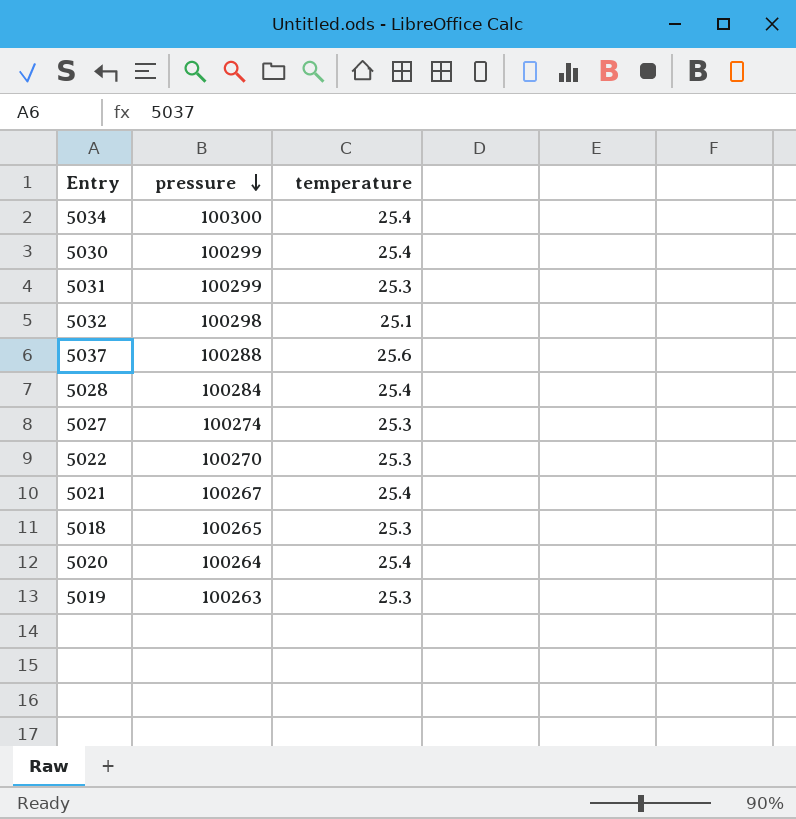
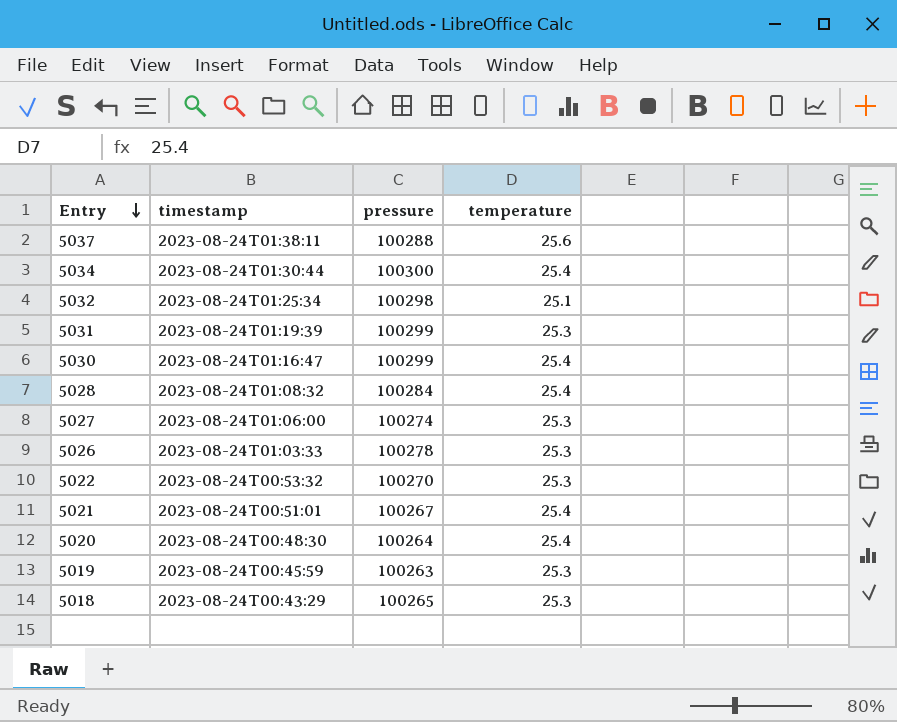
row order: pressure descending -> Entry descending
column timestamp | position: none -> 2
row 5026: none -> 2023-08-24T01:03:33 | 100278 | 25.3

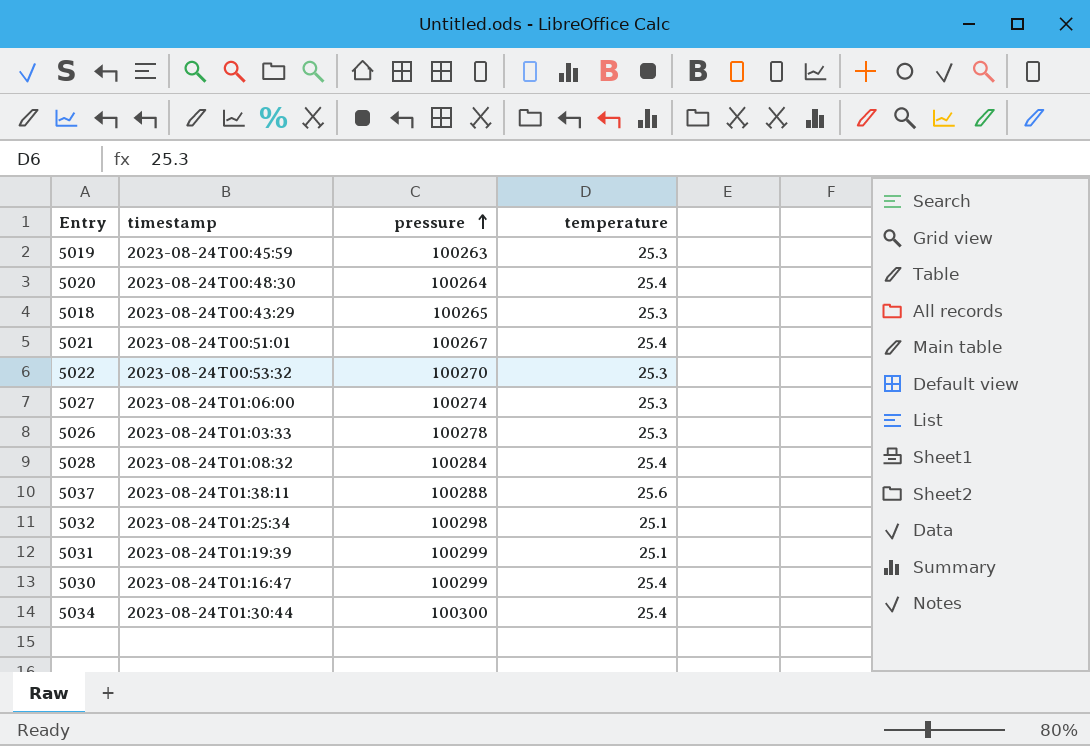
row order: Entry descending -> pressure ascending
5031 | temperature: 25.3 -> 25.1

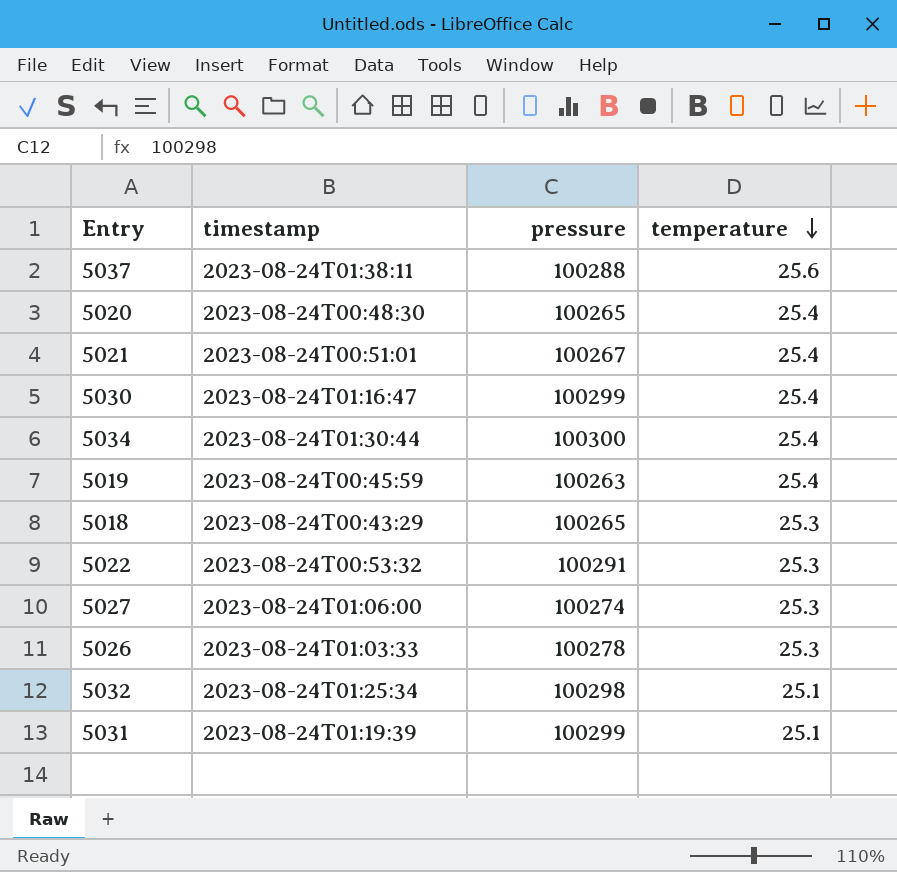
row order: pressure ascending -> temperature descending
row 5028: 2023-08-24T01:08:32 | 100284 | 25.4 -> none
5020 | pressure: 100264 -> 100265
5019 | temperature: 25.3 -> 25.4
5022 | pressure: 100270 -> 100291

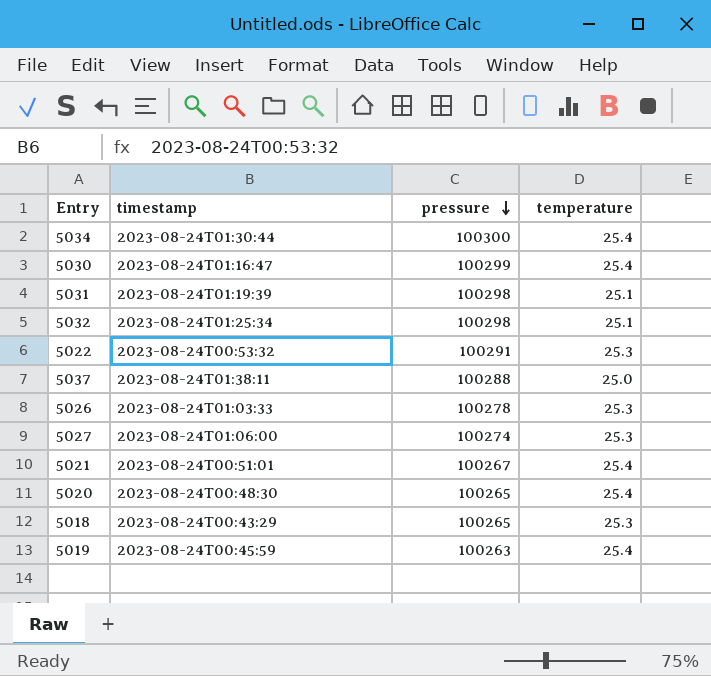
row order: temperature descending -> pressure descending
5031 | pressure: 100299 -> 100298
5037 | temperature: 25.6 -> 25.0

